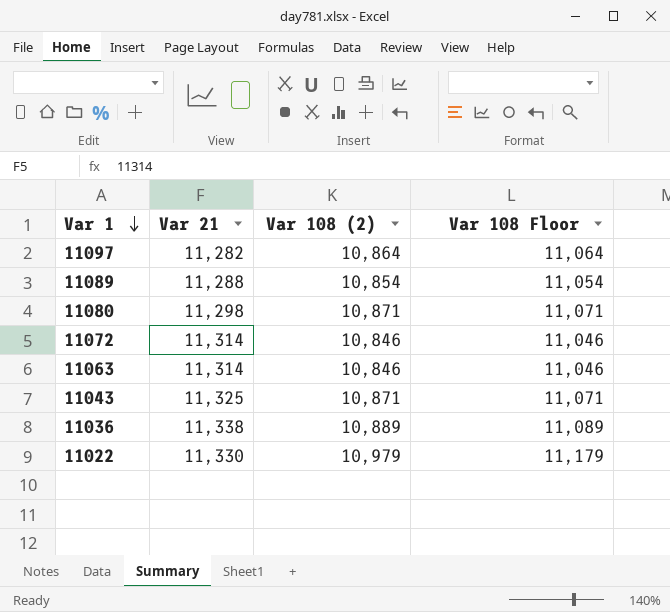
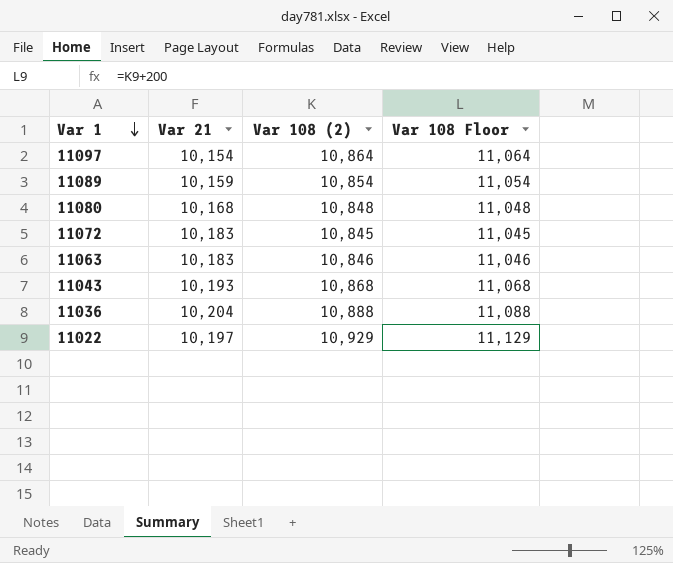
11097 | Var 21: 11,282 -> 10,154
11089 | Var 21: 11,288 -> 10,159
11080 | Var 21: 11,298 -> 10,168
11080 | Var 108 (2): 10,871 -> 10,848
11080 | Var 108 Floor: 11,071 -> 11,048
11072 | Var 21: 11,314 -> 10,183
11072 | Var 108 (2): 10,846 -> 10,845
11072 | Var 108 Floor: 11,046 -> 11,045
11063 | Var 21: 11,314 -> 10,183
11043 | Var 21: 11,325 -> 10,193
11043 | Var 108 (2): 10,871 -> 10,868
11043 | Var 108 Floor: 11,071 -> 11,068
11036 | Var 21: 11,338 -> 10,204
11036 | Var 108 (2): 10,889 -> 10,888
11036 | Var 108 Floor: 11,089 -> 11,088
11022 | Var 21: 11,330 -> 10,197
11022 | Var 108 (2): 10,979 -> 10,929
11022 | Var 108 Floor: 11,179 -> 11,129

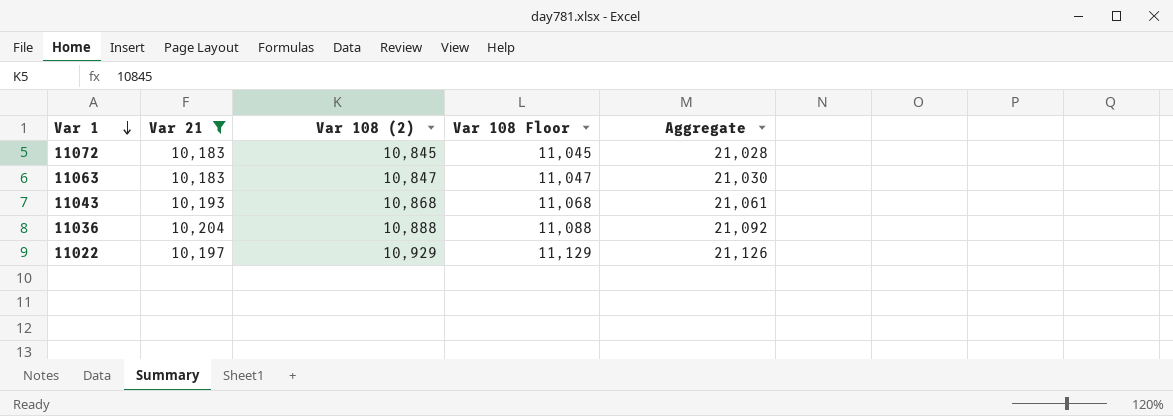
filter: none -> Var 21 >= 10,183
column Aggregate | formula: none -> [Var 21] + [Var 108 (2)]
11063 | Var 108 (2): 10,846 -> 10,847
11063 | Var 108 Floor: 11,046 -> 11,047

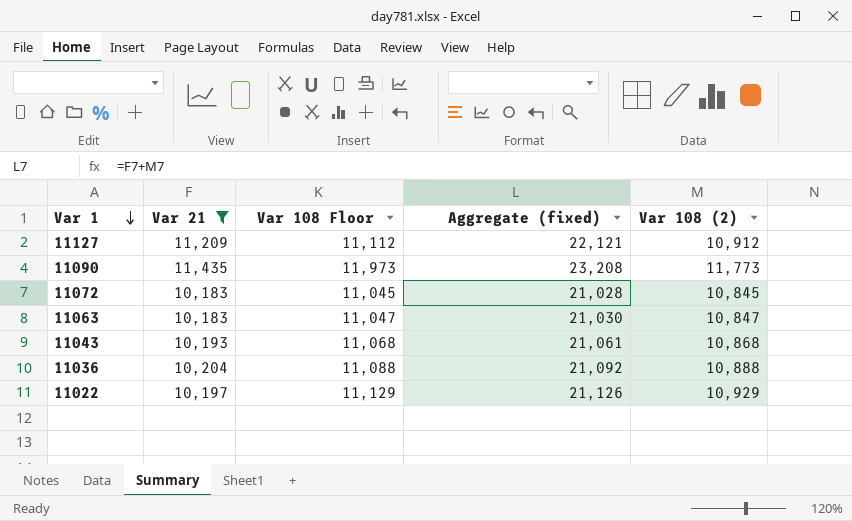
column name: Aggregate -> Aggregate (fixed)
column Var 108 (2) | position: 3 -> 5
row 11127: none -> 11,209 | 11,112 | 22,121 | 10,912
row 11090: none -> 11,435 | 11,973 | 23,208 | 11,773

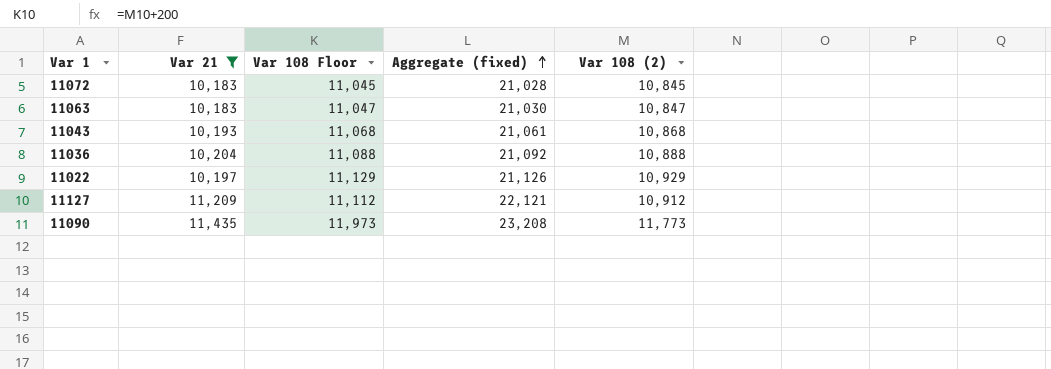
row order: Var 1 descending -> Aggregate (fixed) ascending

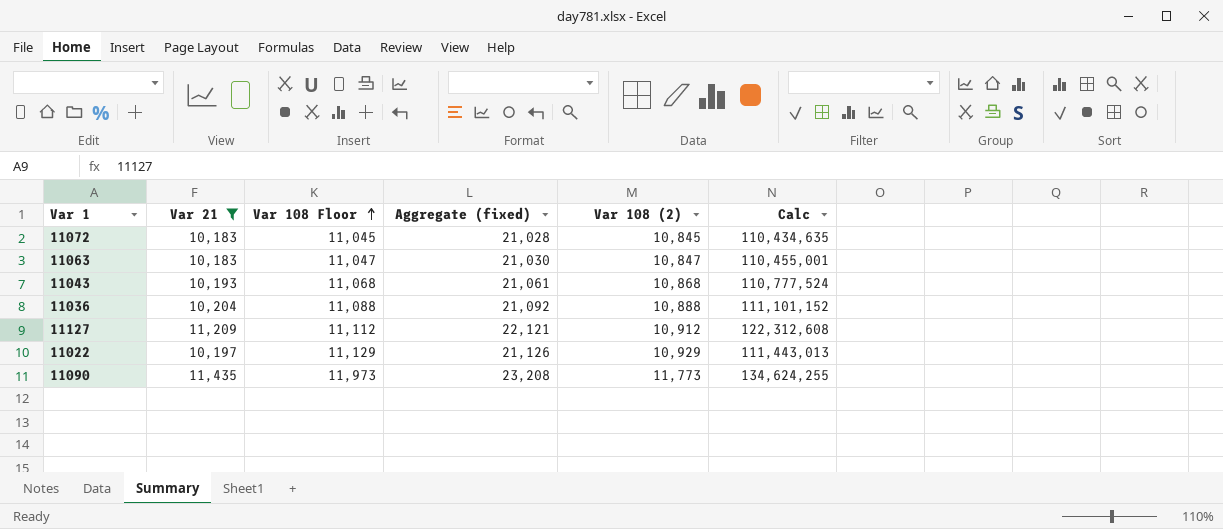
row order: Aggregate (fixed) ascending -> Var 108 Floor ascending
column Calc | formula: none -> [Var 21] * [Var 108 (2)]

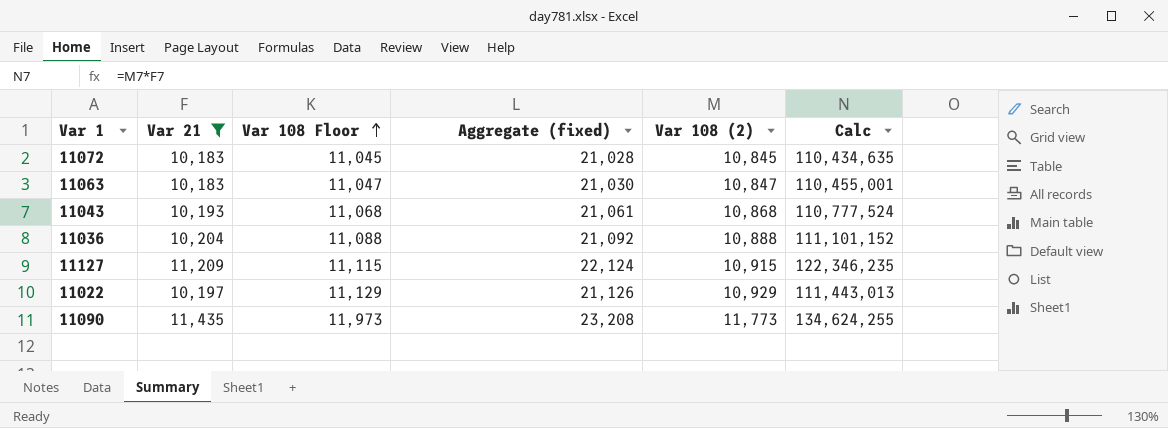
11127 | Var 108 Floor: 11,112 -> 11,115
11127 | Aggregate (fixed): 22,121 -> 22,124
11127 | Var 108 (2): 10,912 -> 10,915
11127 | Calc: 122,312,608 -> 122,346,235

